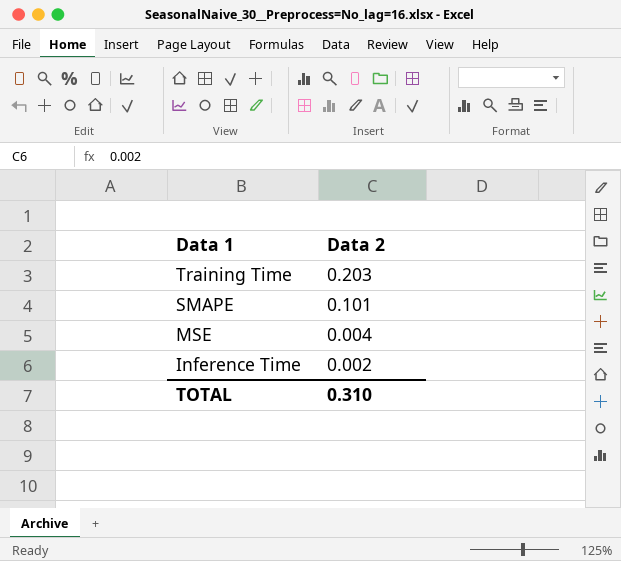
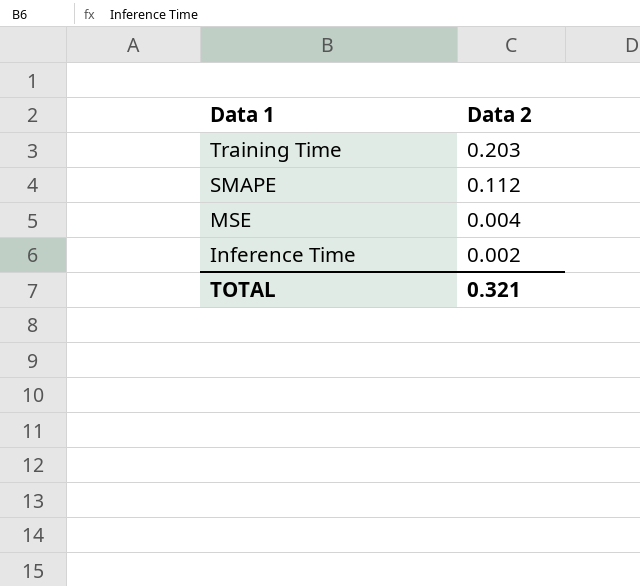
SMAPE | Data 2: 0.101 -> 0.112
TOTAL | Data 2: 0.310 -> 0.321

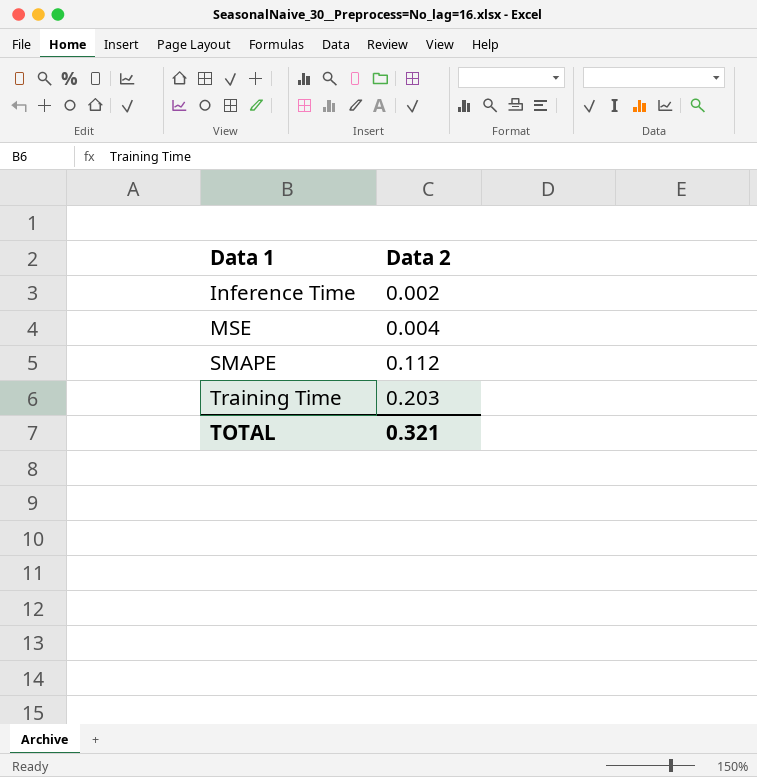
row order: Data 1 descending -> Data 1 ascending

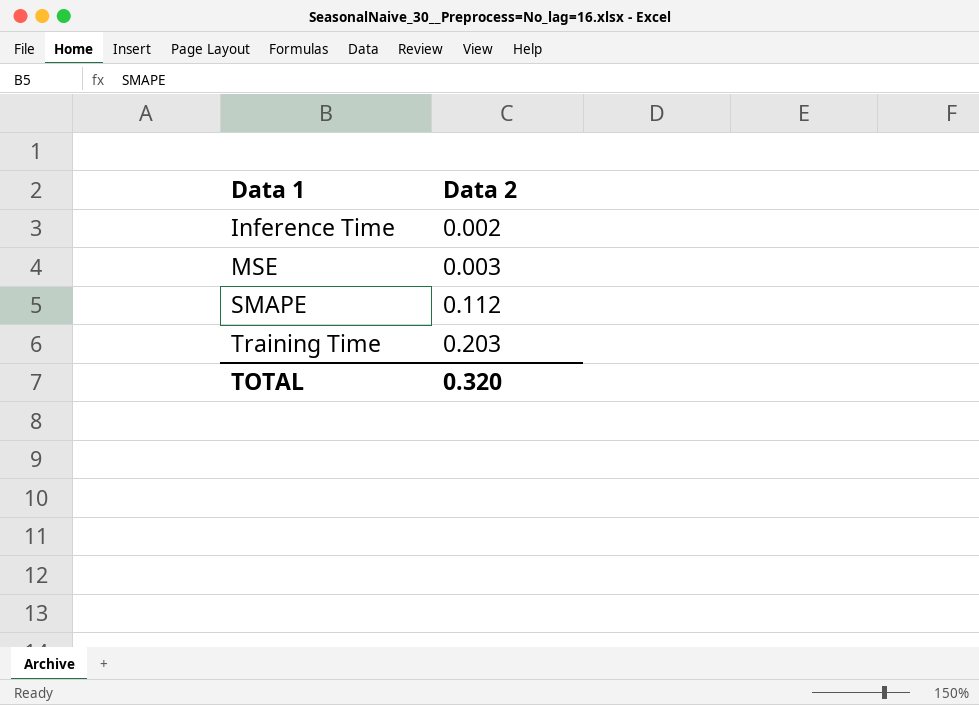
MSE | Data 2: 0.004 -> 0.003
TOTAL | Data 2: 0.321 -> 0.320

